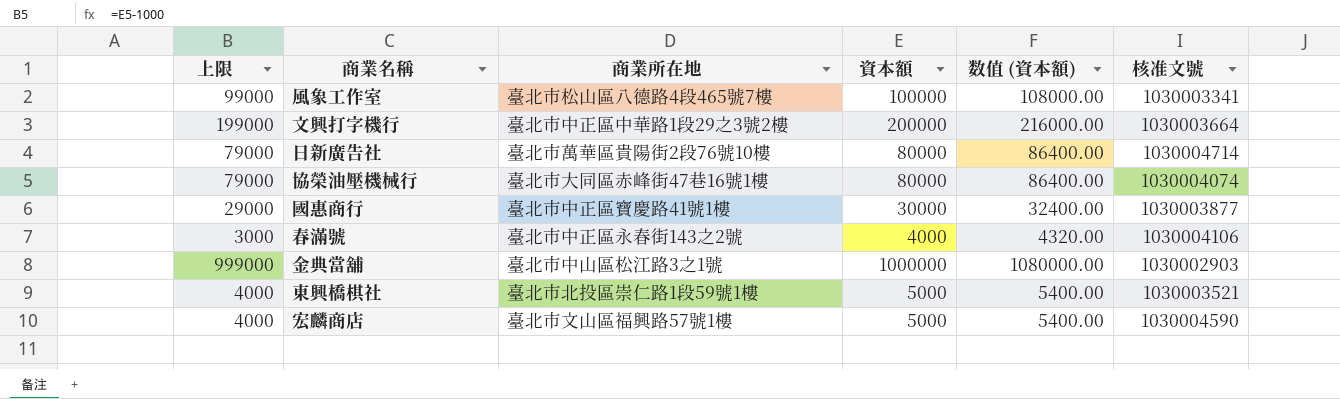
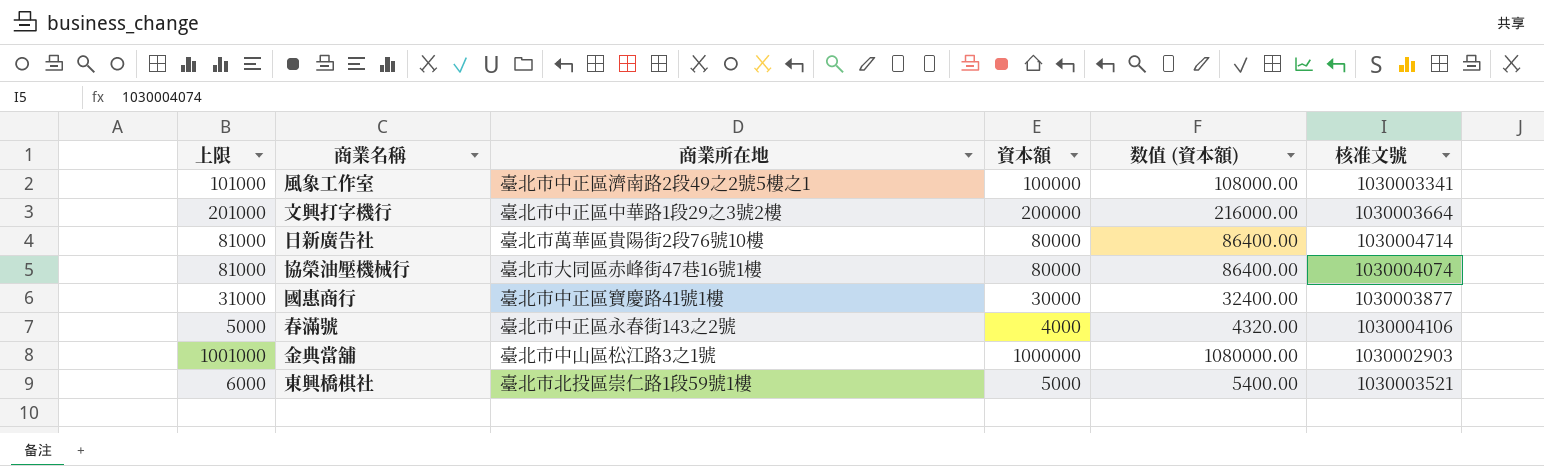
column 上限 | formula: [資本額] - 1000 -> [資本額] + 1000
row 宏麟商店: 4000 | 臺北市文山區福興路57號1樓 | 5000 | 5400.00 | 1030004590 -> none
風象工作室 | 商業所在地: 臺北市松山區八德路4段465號7樓 -> 臺北市中正區濟南路2段49之2號5樓之1

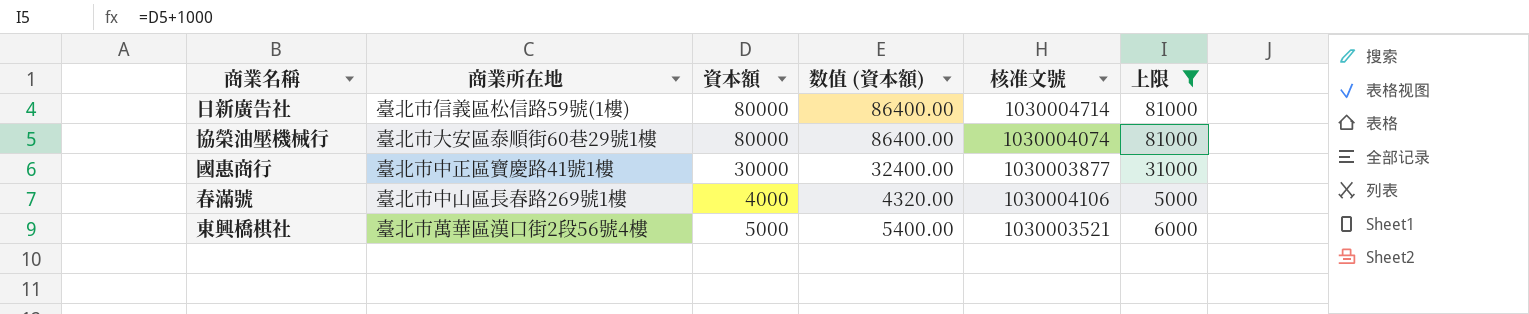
filter: none -> 上限 <= 81000
column 上限 | position: 1 -> 6
日新廣告社 | 商業所在地: 臺北市萬華區貴陽街2段76號10樓 -> 臺北市信義區松信路59號(1樓)
協榮油壓機械行 | 商業所在地: 臺北市大同區赤峰街47巷16號1樓 -> 臺北市大安區泰順街60巷29號1樓
春滿號 | 商業所在地: 臺北市中正區永春街143之2號 -> 臺北市中山區長春路269號1樓
東興橋棋社 | 商業所在地: 臺北市北投區崇仁路1段59號1樓 -> 臺北市萬華區漢口街2段56號4樓

